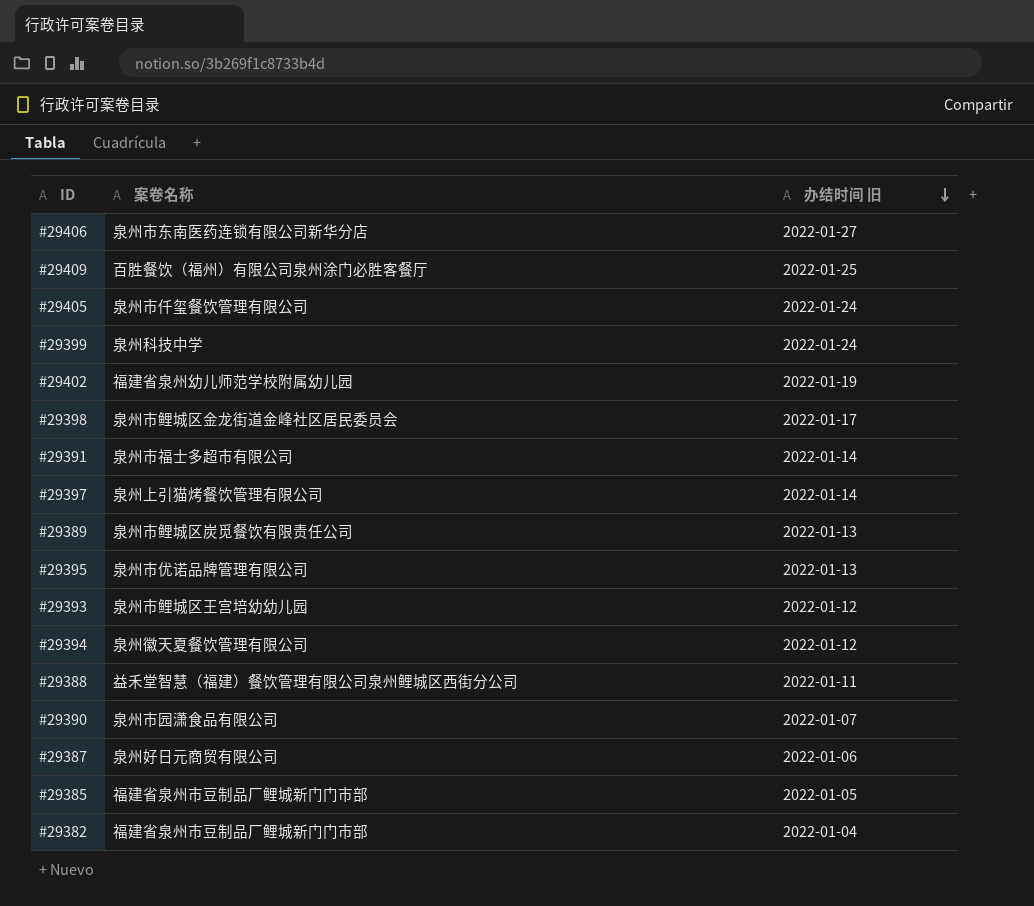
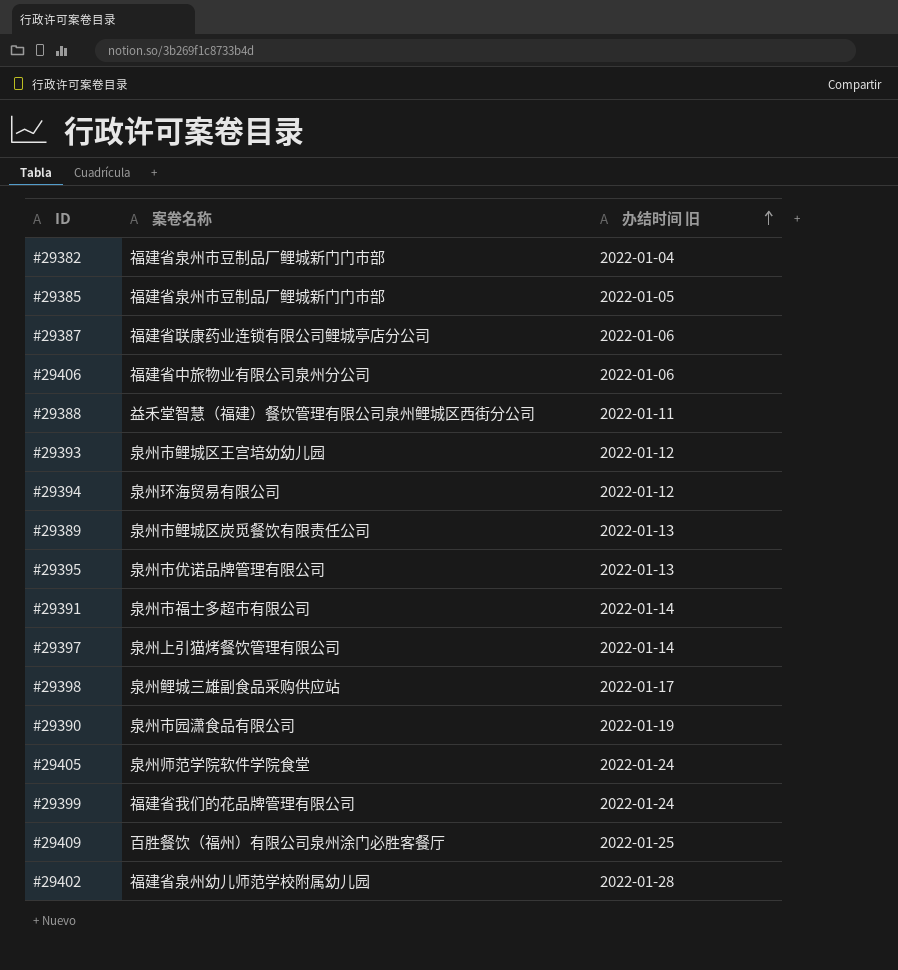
row order: 办结时间 旧 descending -> 办结时间 旧 ascending
#29387 | 案卷名称: 泉州好日元商贸有限公司 -> 福建省联康药业连锁有限公司鲤城亭店分公司
#29406 | 案卷名称: 泉州市东南医药连锁有限公司新华分店 -> 福建省中旅物业有限公司泉州分公司
#29406 | 办结时间 旧: 2022-01-27 -> 2022-01-06
#29394 | 案卷名称: 泉州徽天夏餐饮管理有限公司 -> 泉州环海贸易有限公司
#29398 | 案卷名称: 泉州市鲤城区金龙街道金峰社区居民委员会 -> 泉州鲤城三雄副食品采购供应站
#29390 | 办结时间 旧: 2022-01-07 -> 2022-01-19
#29405 | 案卷名称: 泉州市仟玺餐饮管理有限公司 -> 泉州师范学院软件学院食堂
#29399 | 案卷名称: 泉州科技中学 -> 福建省我们的花品牌管理有限公司
#29402 | 办结时间 旧: 2022-01-19 -> 2022-01-28

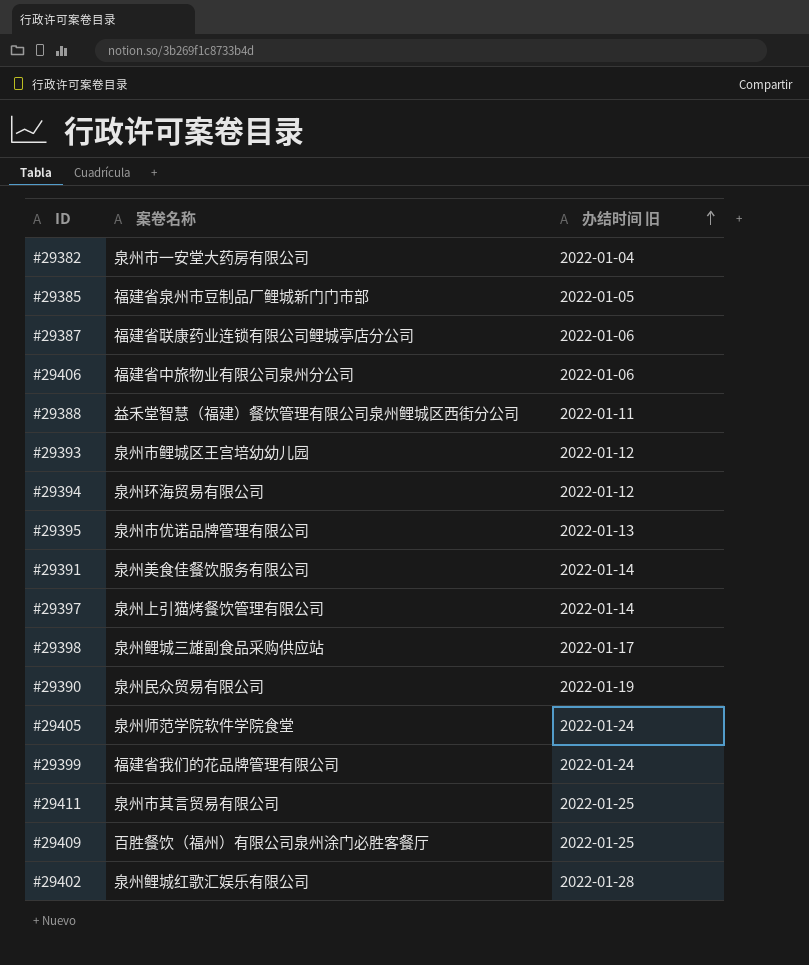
row #29389: 泉州市鲤城区炭觅餐饮有限责任公司 | 2022-01-13 -> none
#29382 | 案卷名称: 福建省泉州市豆制品厂鲤城新门门市部 -> 泉州市一安堂大药房有限公司
#29391 | 案卷名称: 泉州市福士多超市有限公司 -> 泉州美食佳餐饮服务有限公司
#29390 | 案卷名称: 泉州市园潇食品有限公司 -> 泉州民众贸易有限公司
row #29411: none -> 泉州市其言贸易有限公司 | 2022-01-25
#29402 | 案卷名称: 福建省泉州幼儿师范学校附属幼儿园 -> 泉州鲤城红歌汇娱乐有限公司

